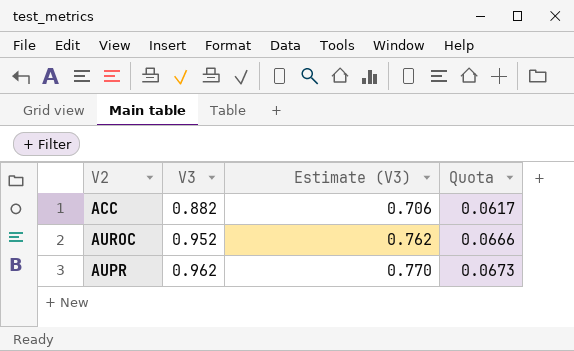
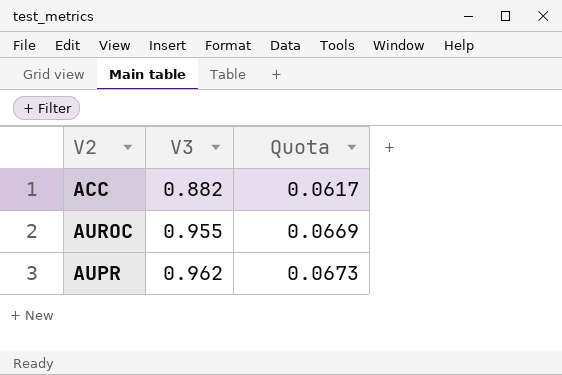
column Estimate (V3) | formula: [V3] * 0.8 -> none
AUROC | V3: 0.952 -> 0.955
AUROC | Quota: 0.0666 -> 0.0669

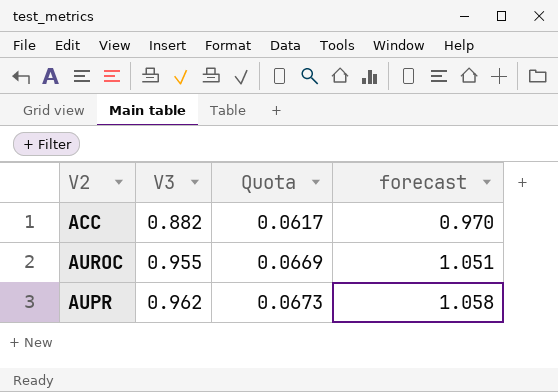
column forecast | formula: none -> [V3] * 1.1

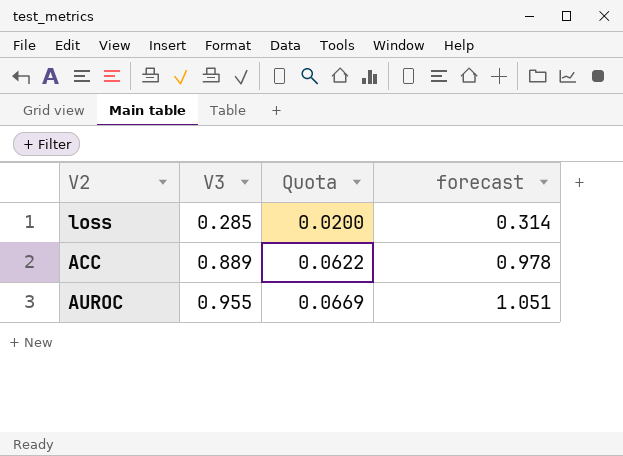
row AUPR: 0.962 | 0.0673 | 1.058 -> none
row loss: none -> 0.285 | 0.0200 | 0.314
ACC | V3: 0.882 -> 0.889
ACC | Quota: 0.0617 -> 0.0622
ACC | forecast: 0.970 -> 0.978

